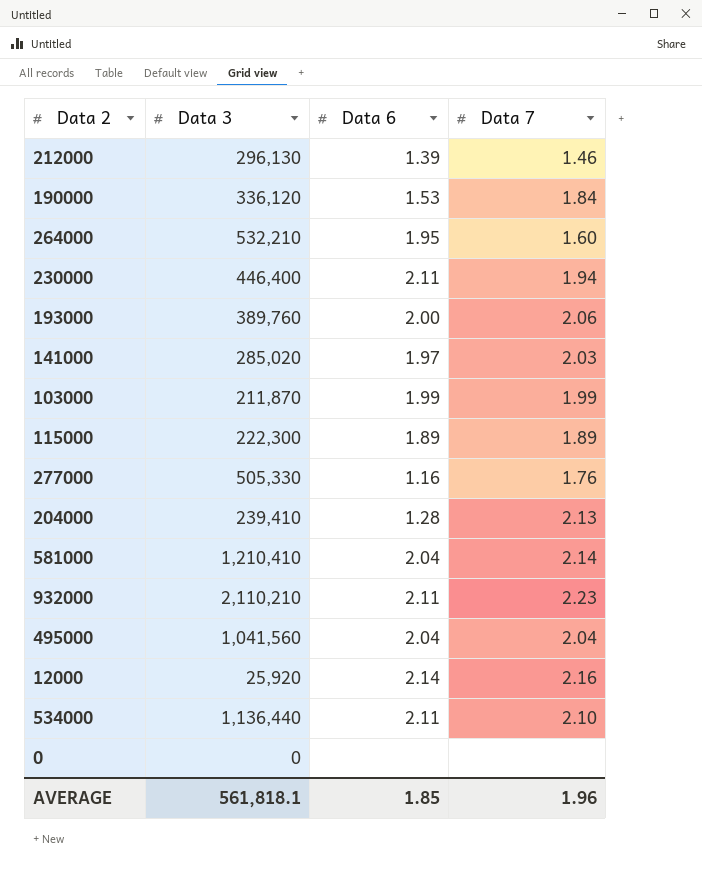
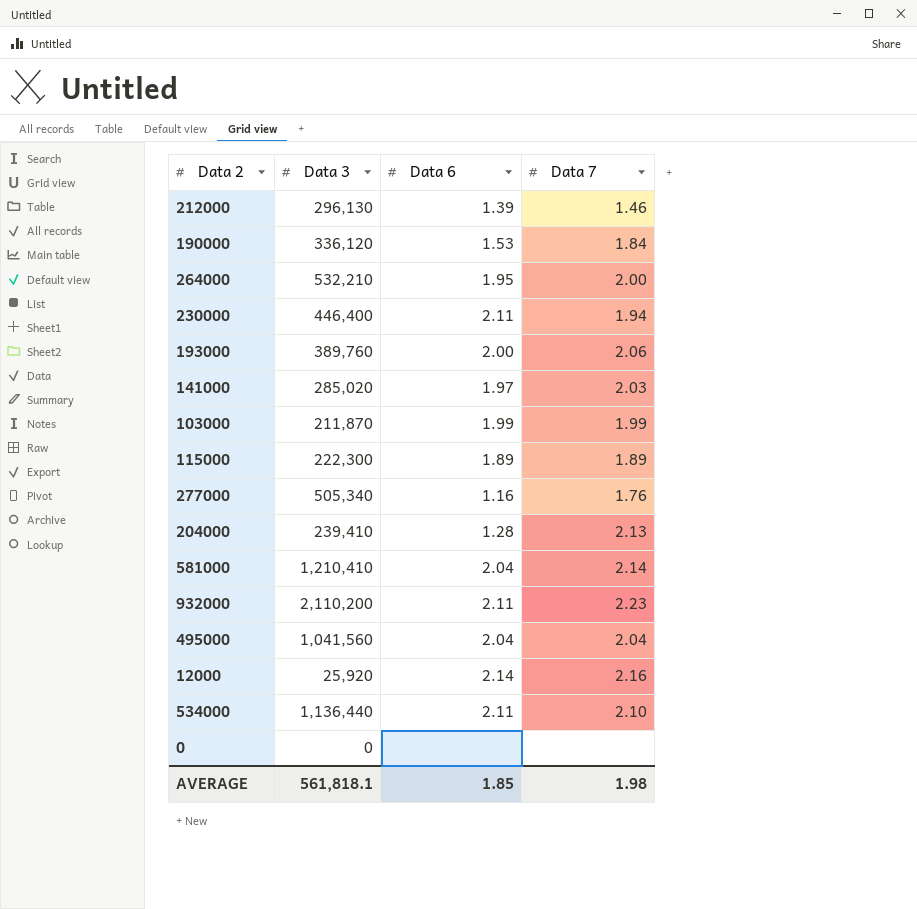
264000 | Data 7: 1.60 -> 2.00
277000 | Data 3: 505,330 -> 505,340
932000 | Data 3: 2,110,210 -> 2,110,200
AVERAGE | Data 7: 1.96 -> 1.98

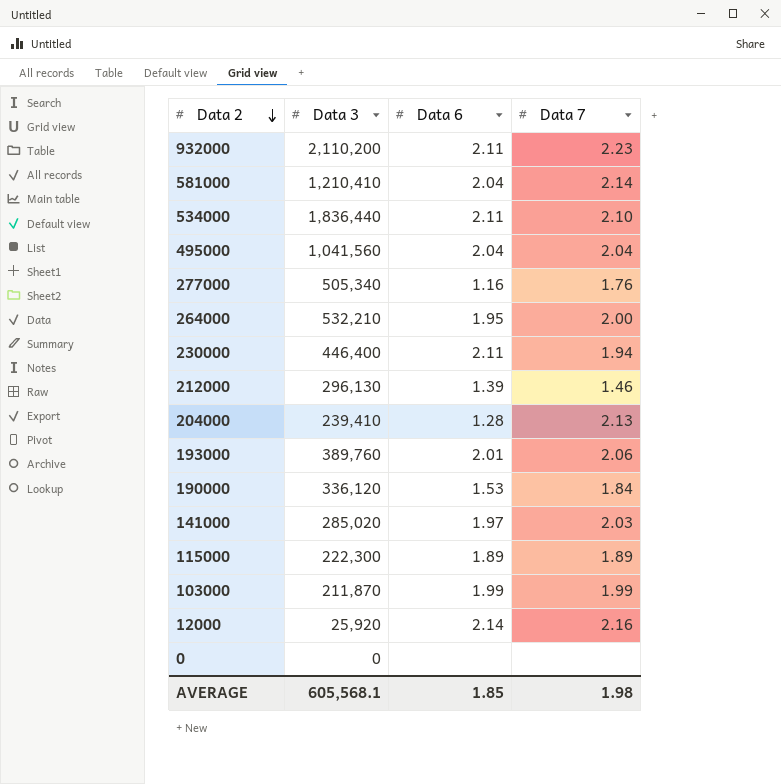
row order: none -> Data 2 descending
534000 | Data 3: 1,136,440 -> 1,836,440
193000 | Data 6: 2.00 -> 2.01
AVERAGE | Data 3: 561,818.1 -> 605,568.1

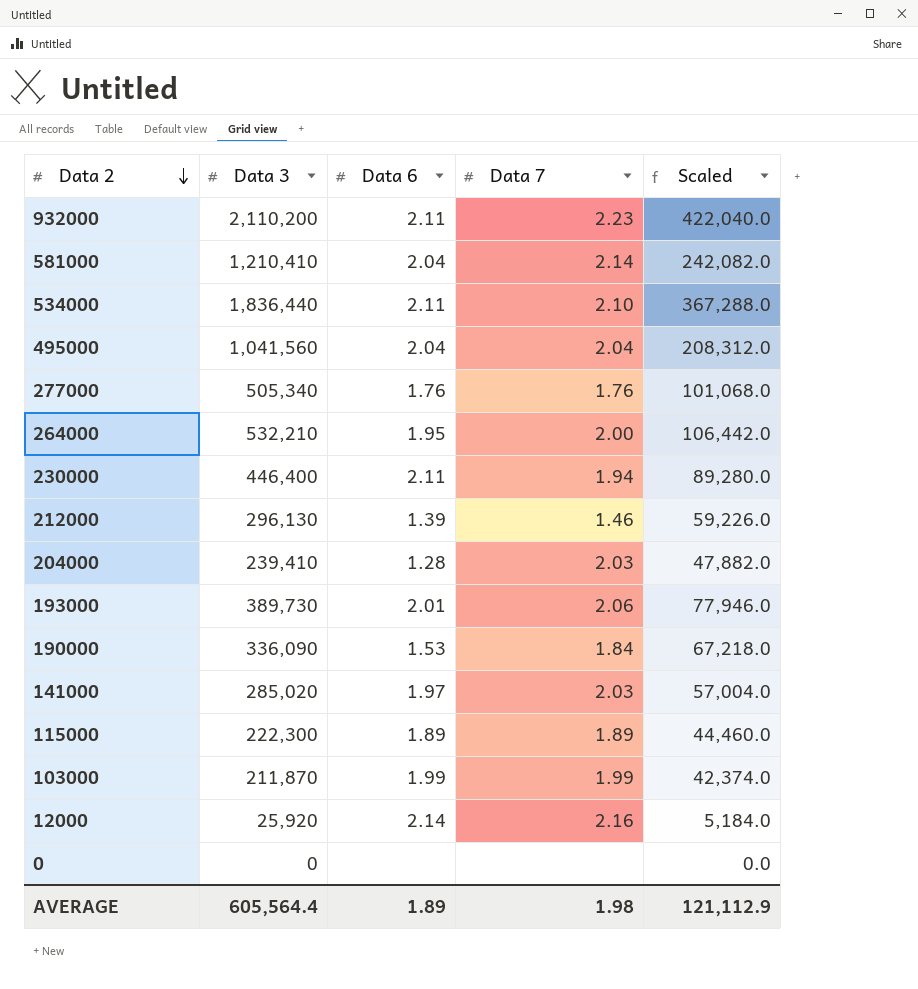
column Scaled | formula: none -> [Data 3] * 0.2
277000 | Data 6: 1.16 -> 1.76
204000 | Data 7: 2.13 -> 2.03
193000 | Data 3: 389,760 -> 389,730
190000 | Data 3: 336,120 -> 336,090
AVERAGE | Data 3: 605,568.1 -> 605,564.4
AVERAGE | Data 6: 1.85 -> 1.89

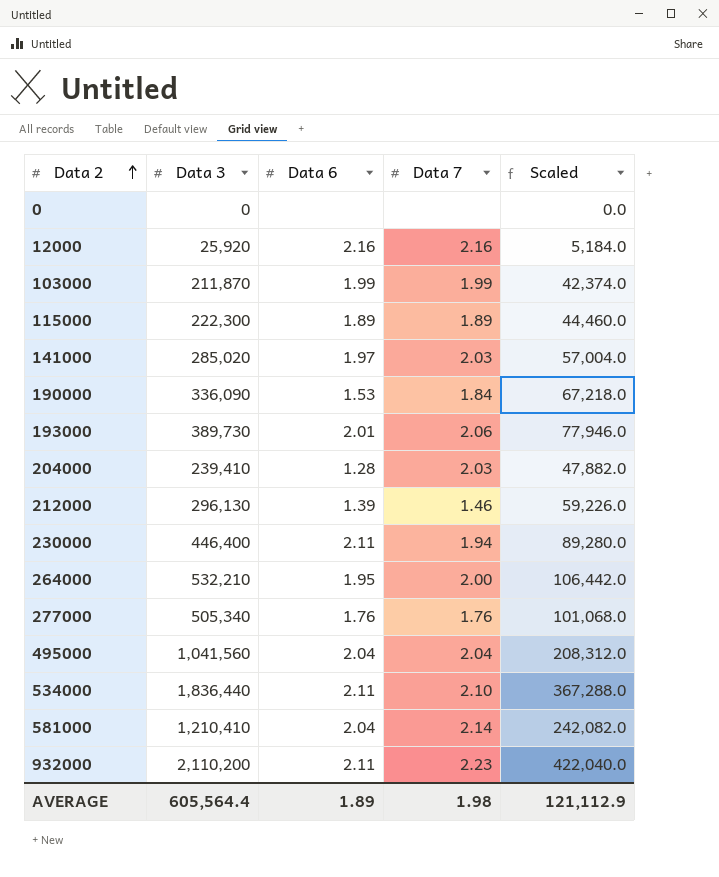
row order: Data 2 descending -> Data 2 ascending
12000 | Data 6: 2.14 -> 2.16

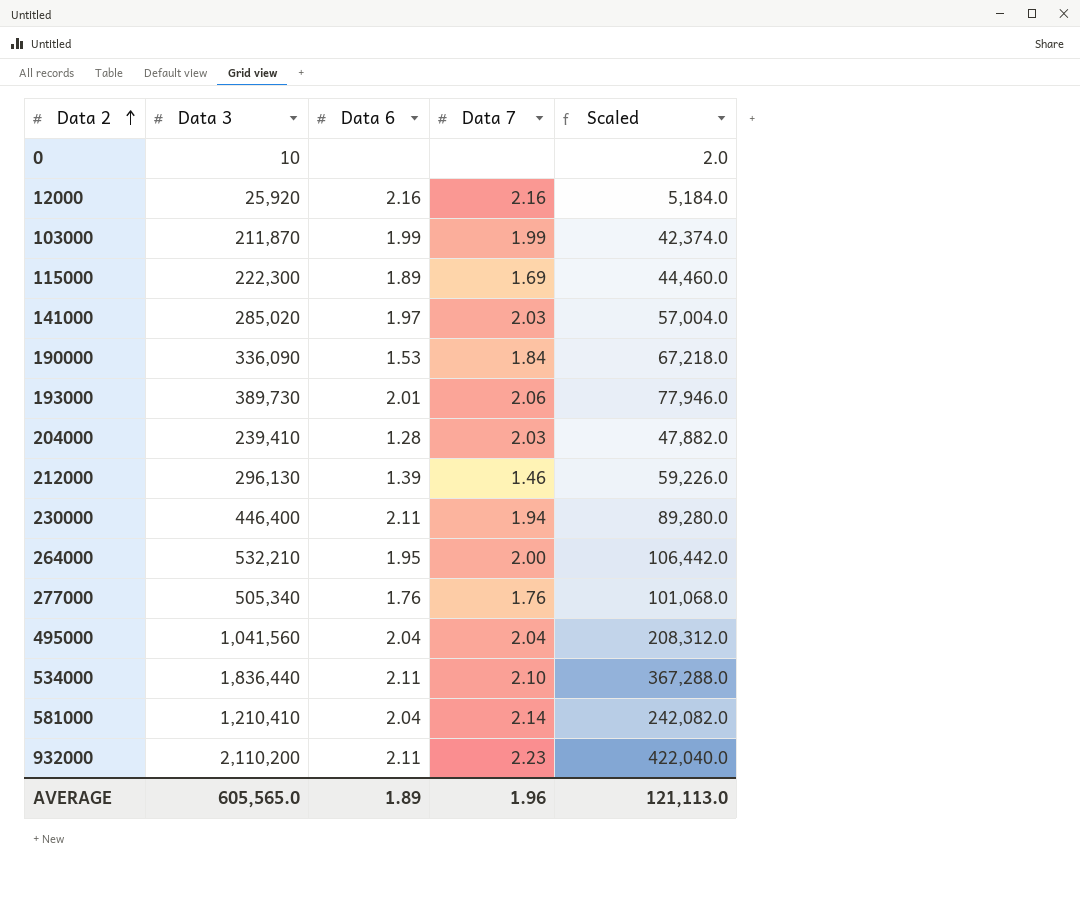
0 | Data 3: 0 -> 10
0 | Scaled: 0.0 -> 2.0
115000 | Data 7: 1.89 -> 1.69
AVERAGE | Data 3: 605,564.4 -> 605,565.0
AVERAGE | Data 7: 1.98 -> 1.96
AVERAGE | Scaled: 121,112.9 -> 121,113.0

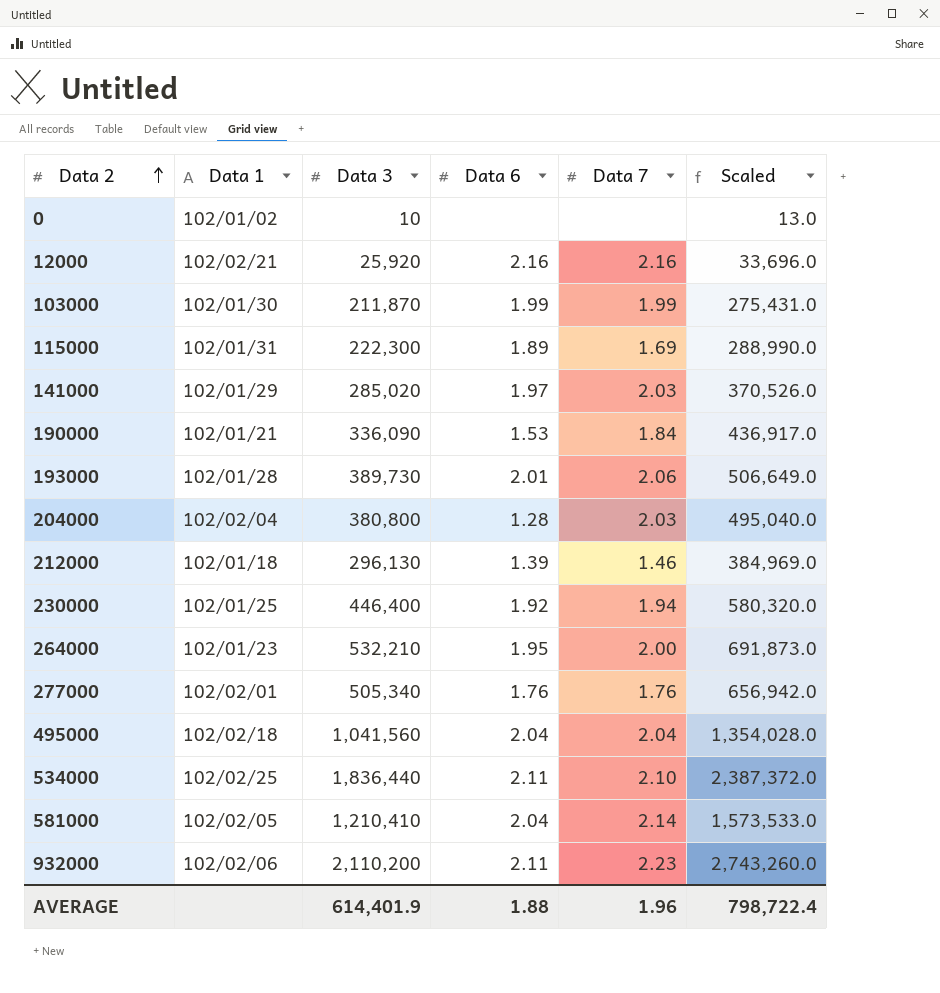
column Data 1 | position: none -> 2
column Scaled | formula: [Data 3] * 0.2 -> [Data 3] * 1.3
204000 | Data 3: 239,410 -> 380,800
230000 | Data 6: 2.11 -> 1.92
AVERAGE | Data 3: 605,565.0 -> 614,401.9
AVERAGE | Data 6: 1.89 -> 1.88
AVERAGE | Scaled: 121,113.0 -> 798,722.4

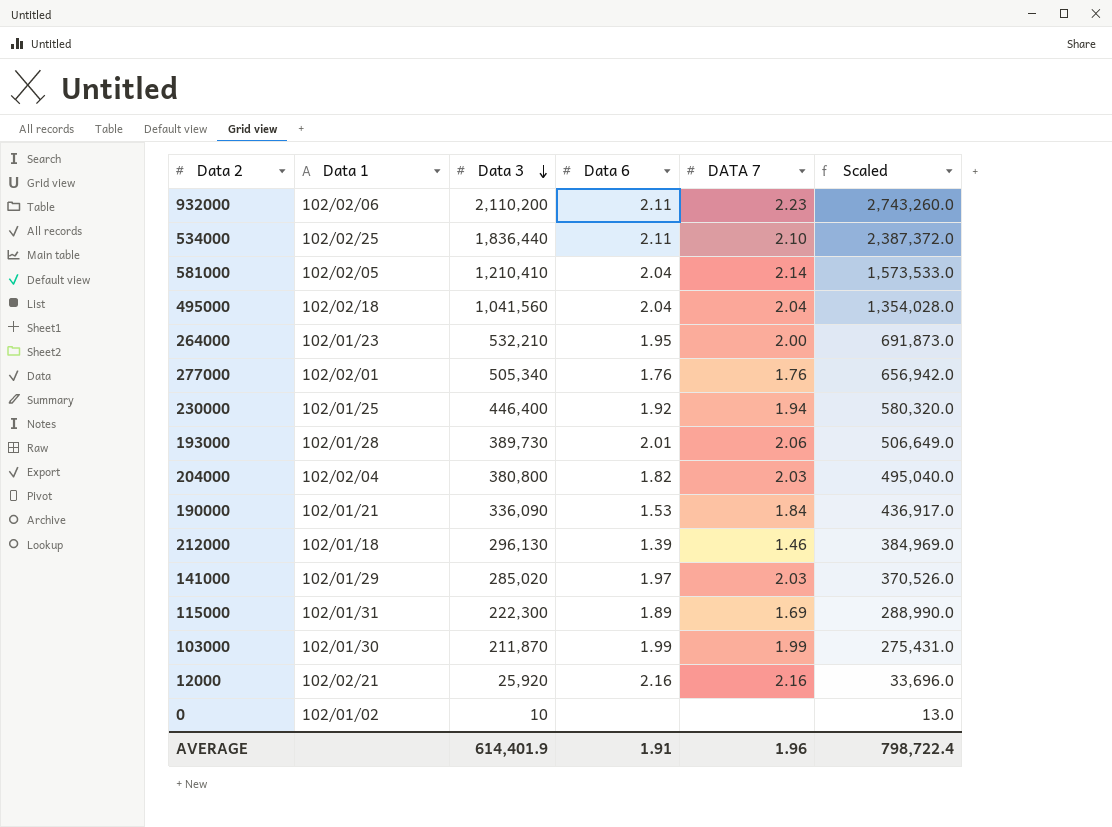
row order: Data 2 ascending -> Data 3 descending
column name: Data 7 -> DATA 7
204000 | Data 6: 1.28 -> 1.82
AVERAGE | Data 6: 1.88 -> 1.91

